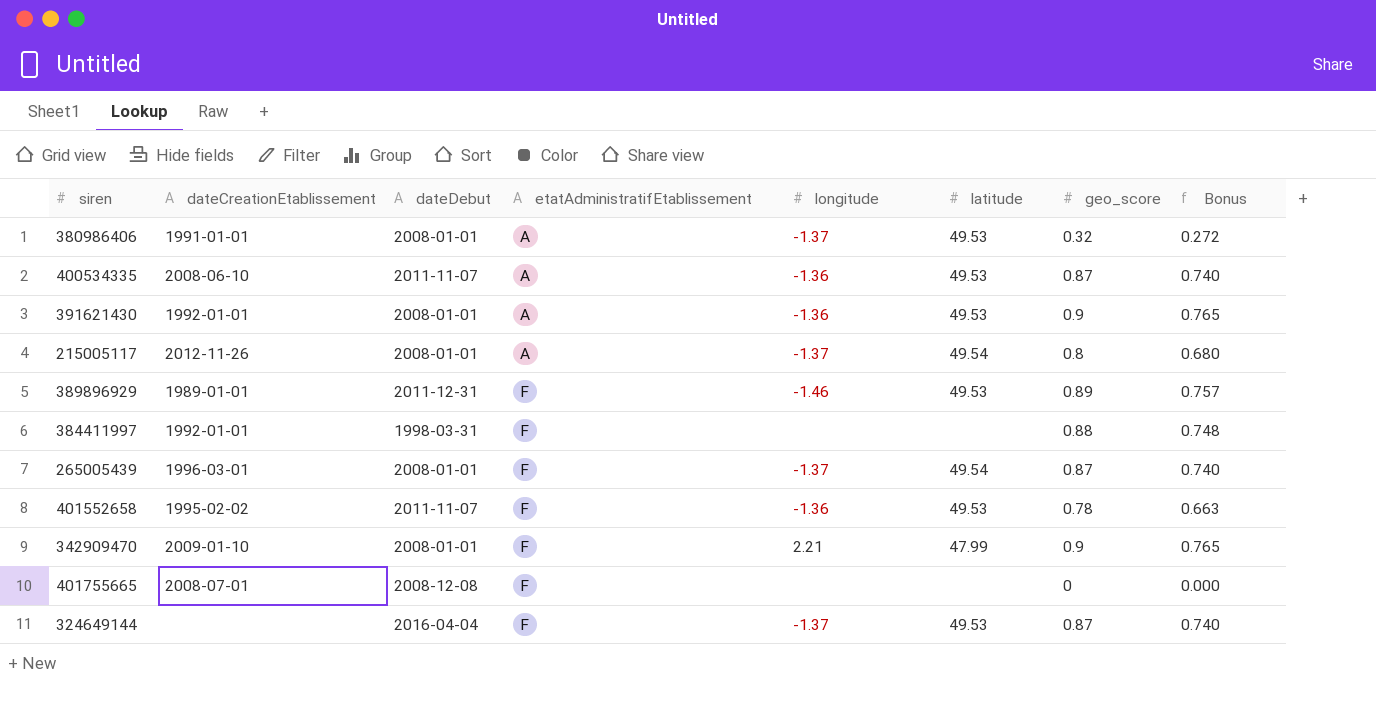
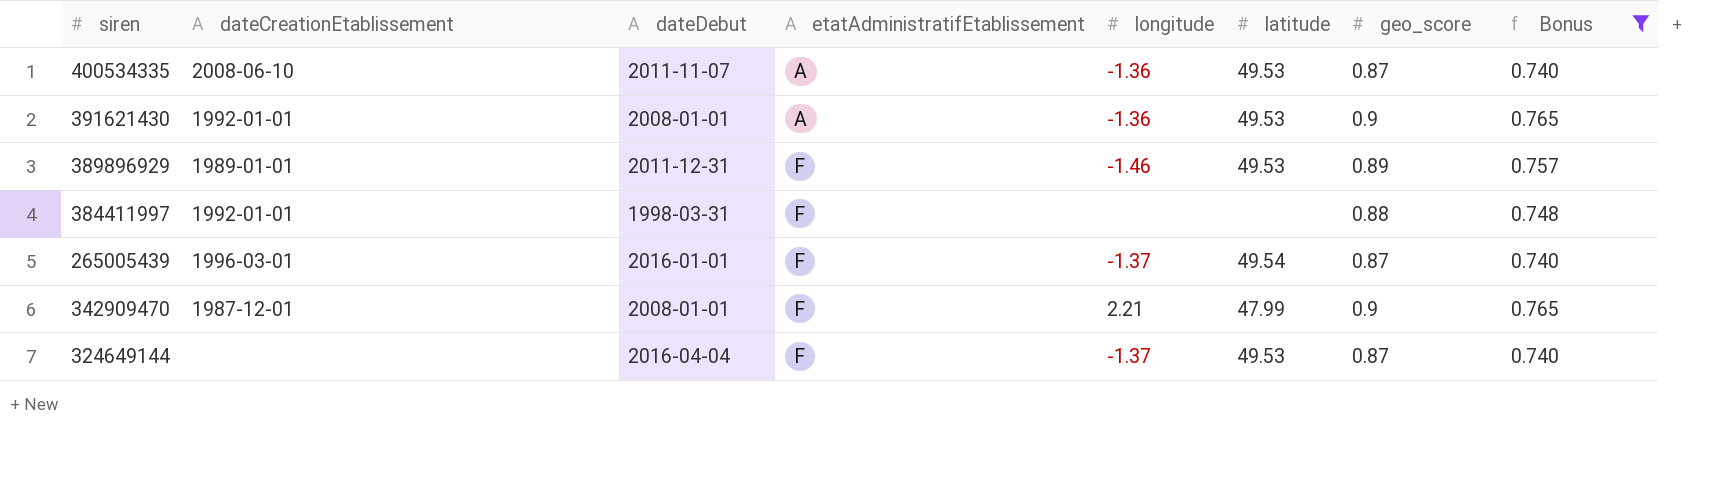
filter: none -> Bonus >= 0.740
265005439 | dateDebut: 2008-01-01 -> 2016-01-01
342909470 | dateCreationEtablissement: 2009-01-10 -> 1987-12-01

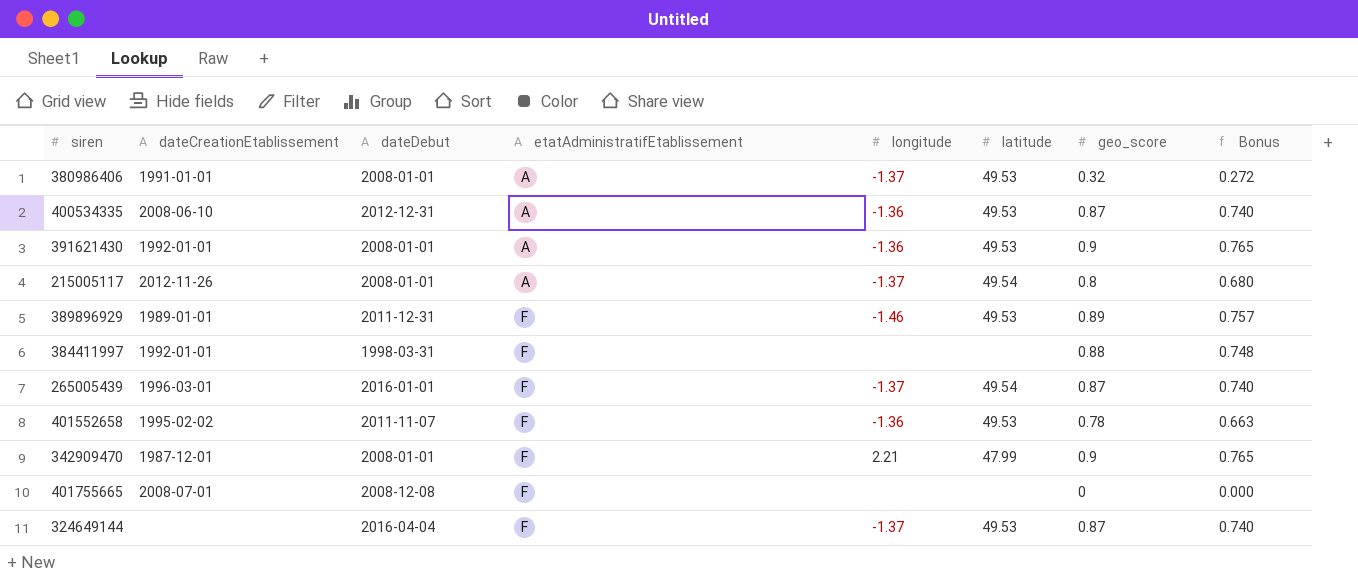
filter: Bonus >= 0.740 -> none
400534335 | dateDebut: 2011-11-07 -> 2012-12-31

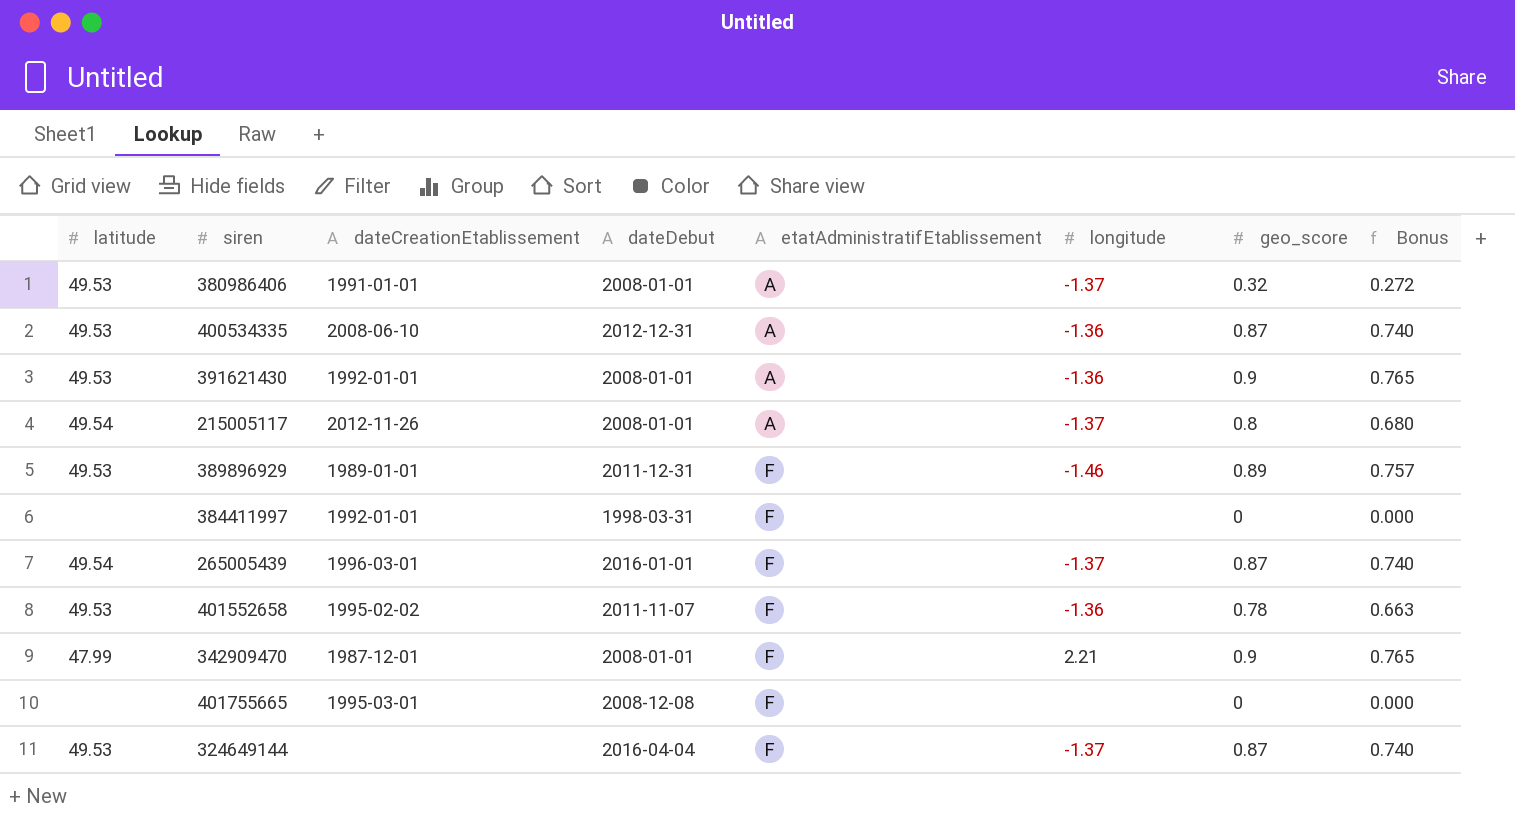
column latitude | position: 6 -> 1
384411997 | geo_score: 0.88 -> 0
384411997 | Bonus: 0.748 -> 0.000
401755665 | dateCreationEtablissement: 2008-07-01 -> 1995-03-01

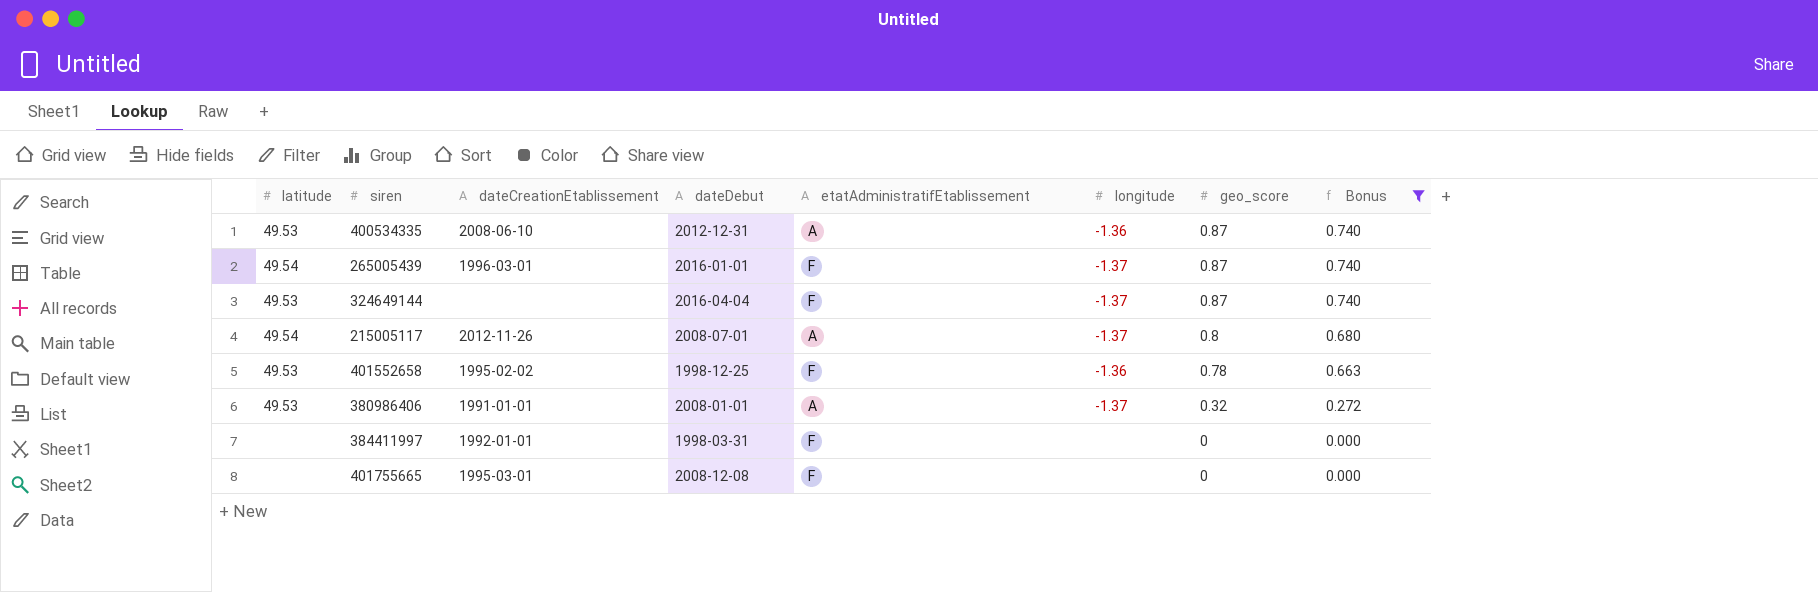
filter: none -> Bonus <= 0.740
row order: etatAdministratifEtablissement ascending -> geo_score descending
215005117 | dateDebut: 2008-01-01 -> 2008-07-01
401552658 | dateDebut: 2011-11-07 -> 1998-12-25

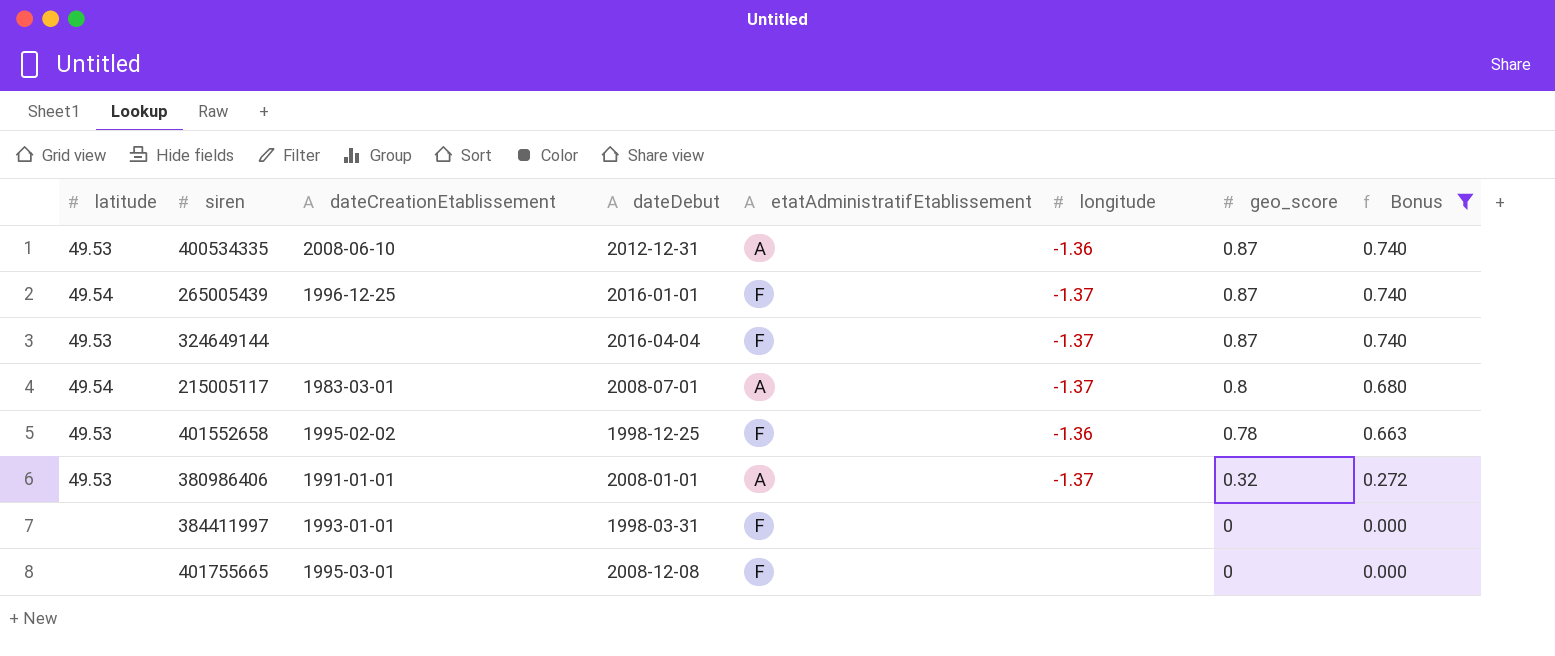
265005439 | dateCreationEtablissement: 1996-03-01 -> 1996-12-25
215005117 | dateCreationEtablissement: 2012-11-26 -> 1983-03-01
384411997 | dateCreationEtablissement: 1992-01-01 -> 1993-01-01

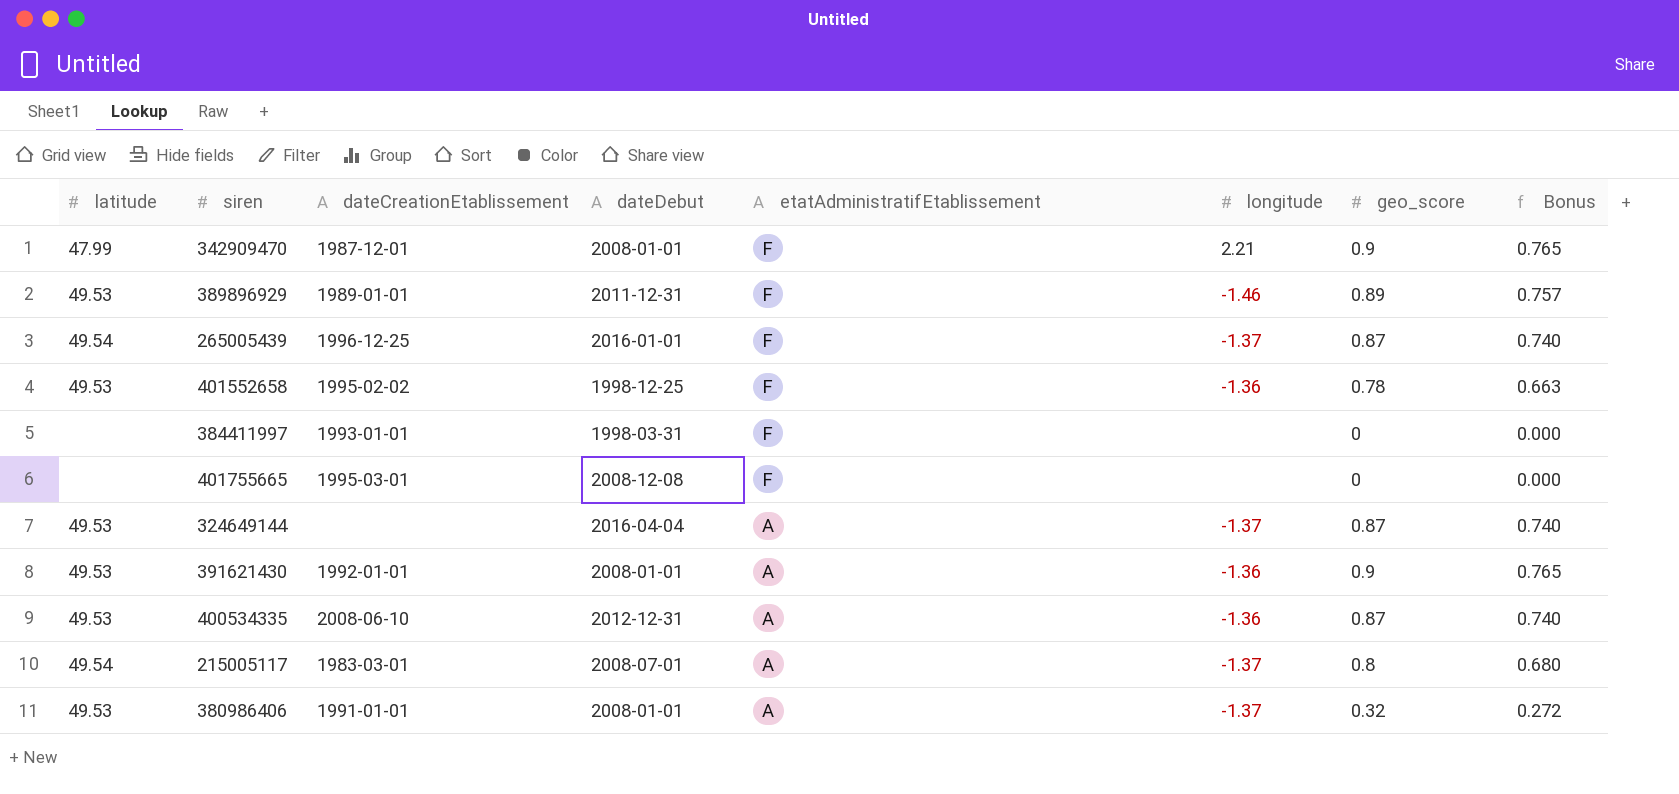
filter: Bonus <= 0.740 -> none
row order: geo_score descending -> etatAdministratifEtablissement descending
324649144 | etatAdministratifEtablissement: F -> A

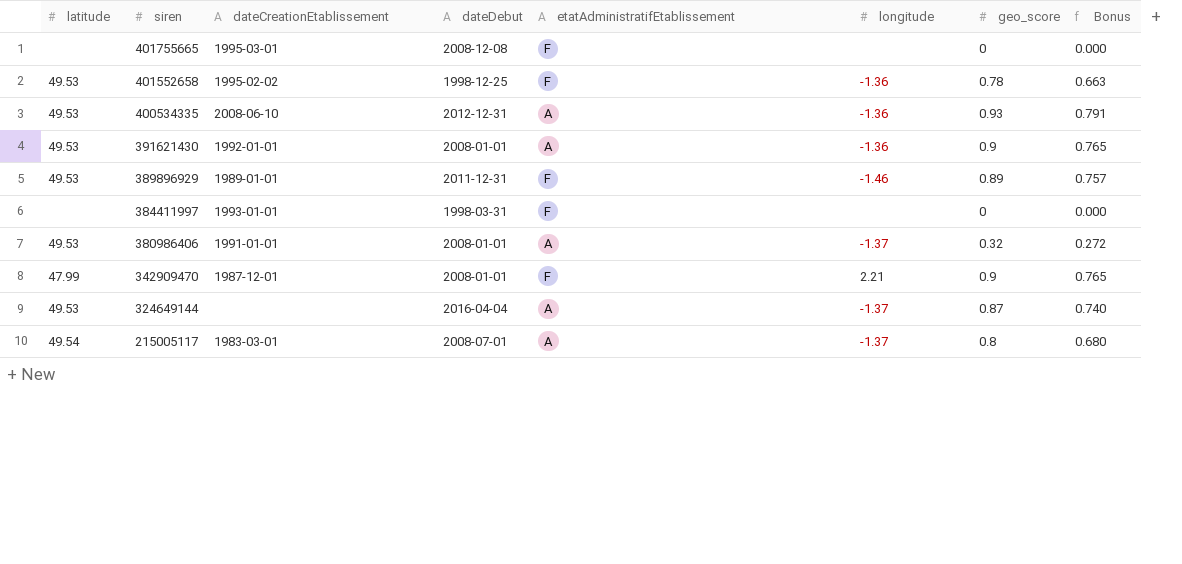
row order: etatAdministratifEtablissement descending -> siren descending
row 265005439: 49.54 | 1996-12-25 | 2016-01-01 | F | -1.37 | 0.87 | 0.740 -> none
400534335 | geo_score: 0.87 -> 0.93
400534335 | Bonus: 0.740 -> 0.791

